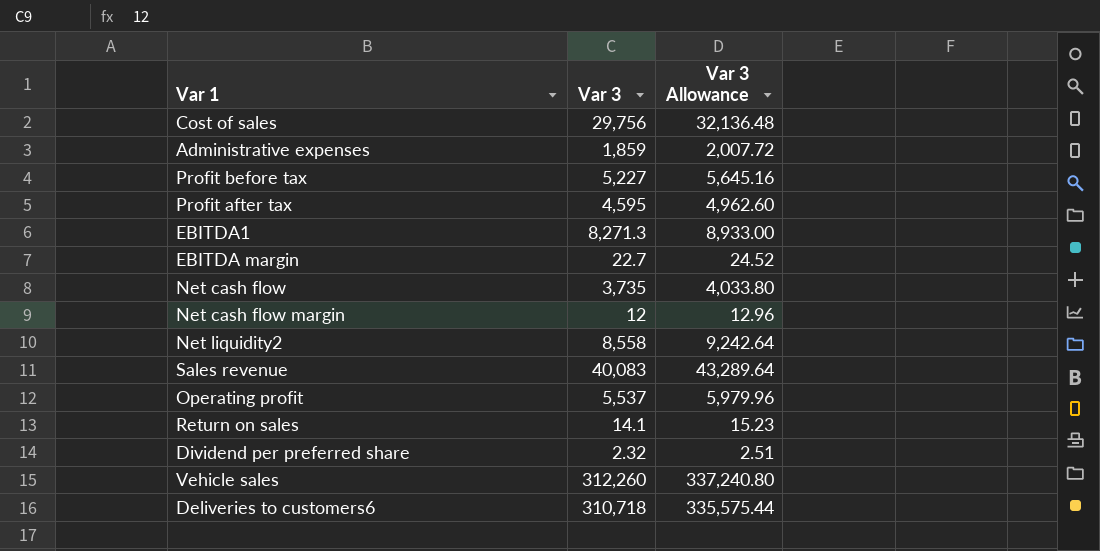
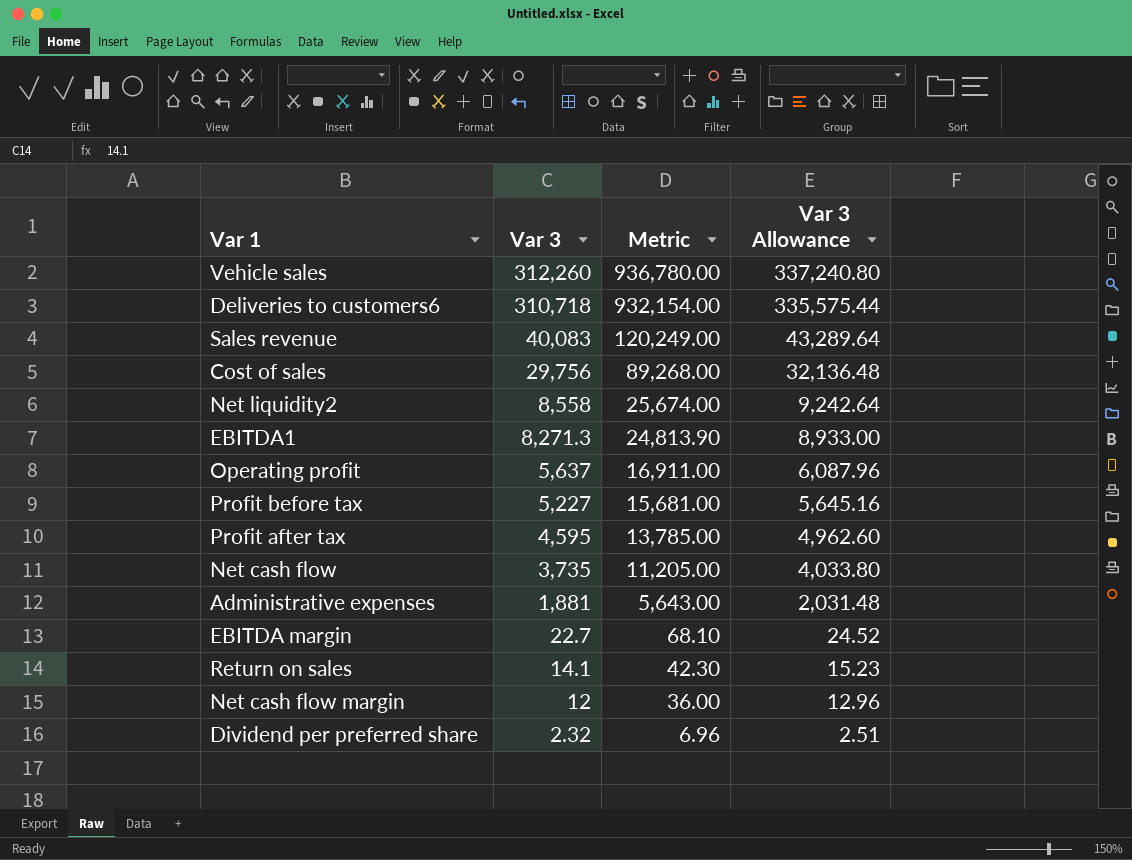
row order: none -> Var 3 descending
column Metric | formula: none -> [Var 3] * 3
Operating profit | Var 3: 5,537 -> 5,637
Operating profit | Var 3 Allowance: 5,979.96 -> 6,087.96
Administrative expenses | Var 3: 1,859 -> 1,881
Administrative expenses | Var 3 Allowance: 2,007.72 -> 2,031.48

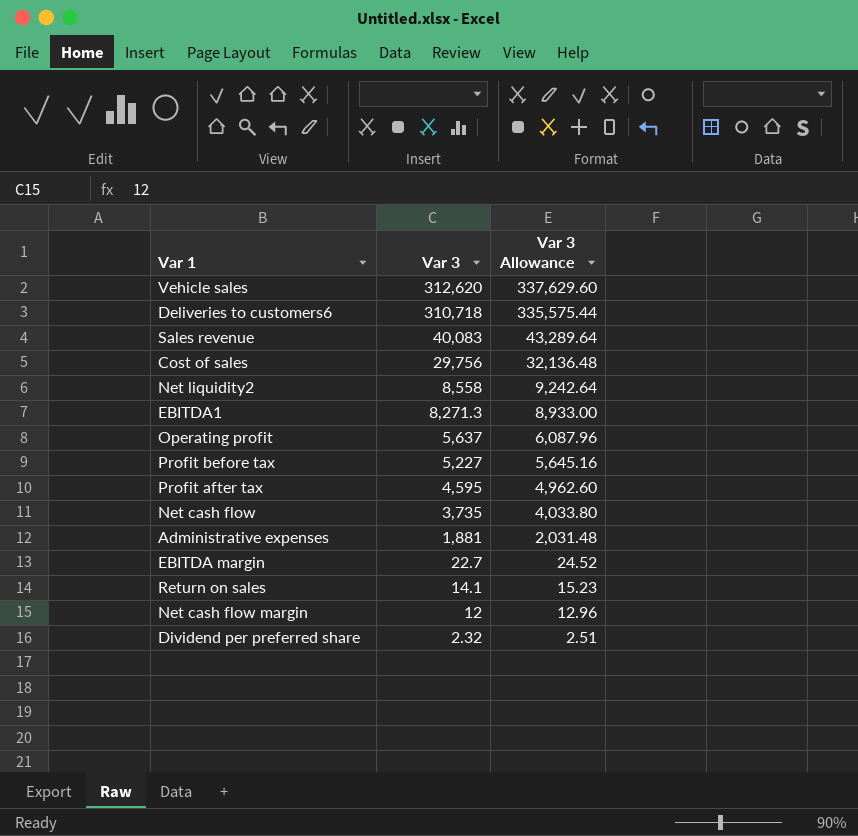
column Metric | formula: [Var 3] * 3 -> none
Vehicle sales | Var 3: 312,260 -> 312,620
Vehicle sales | Var 3 Allowance: 337,240.80 -> 337,629.60

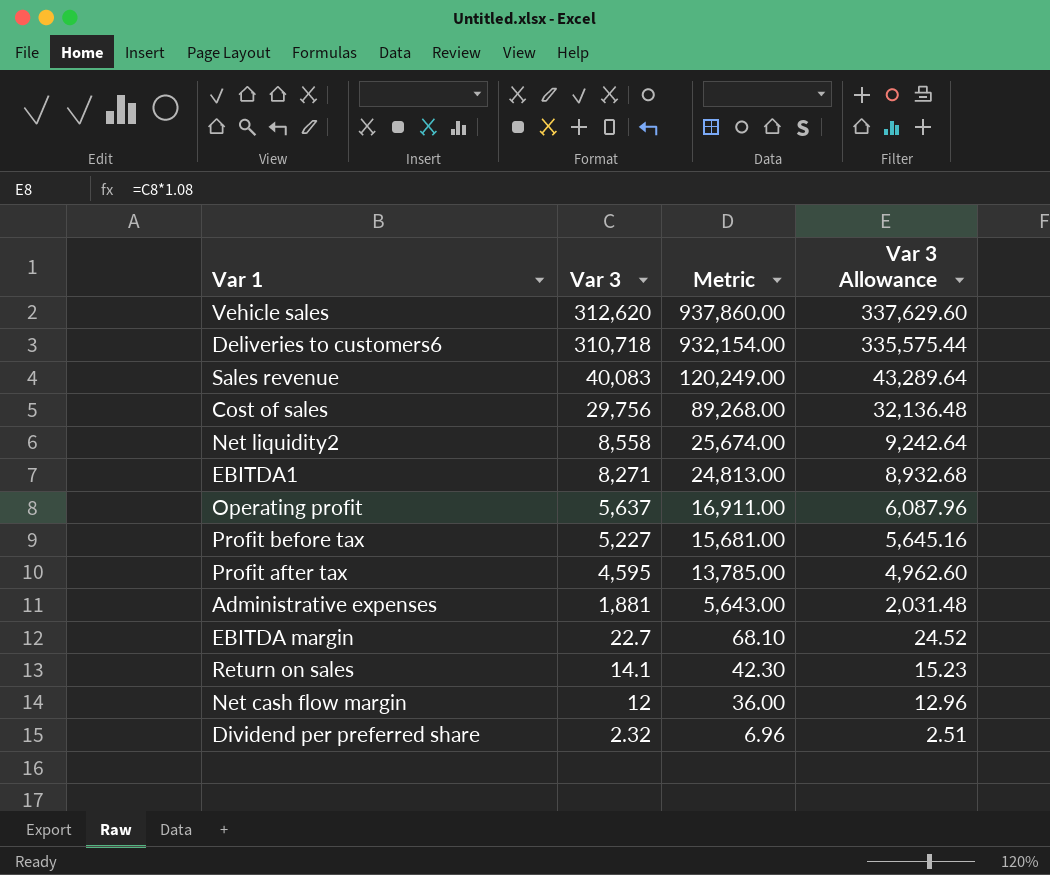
column Metric | formula: none -> [Var 3] * 3
row Net cash flow: 3,735 | 4,033.80 -> none
EBITDA1 | Var 3: 8,271.3 -> 8,271
EBITDA1 | Var 3 Allowance: 8,933.00 -> 8,932.68

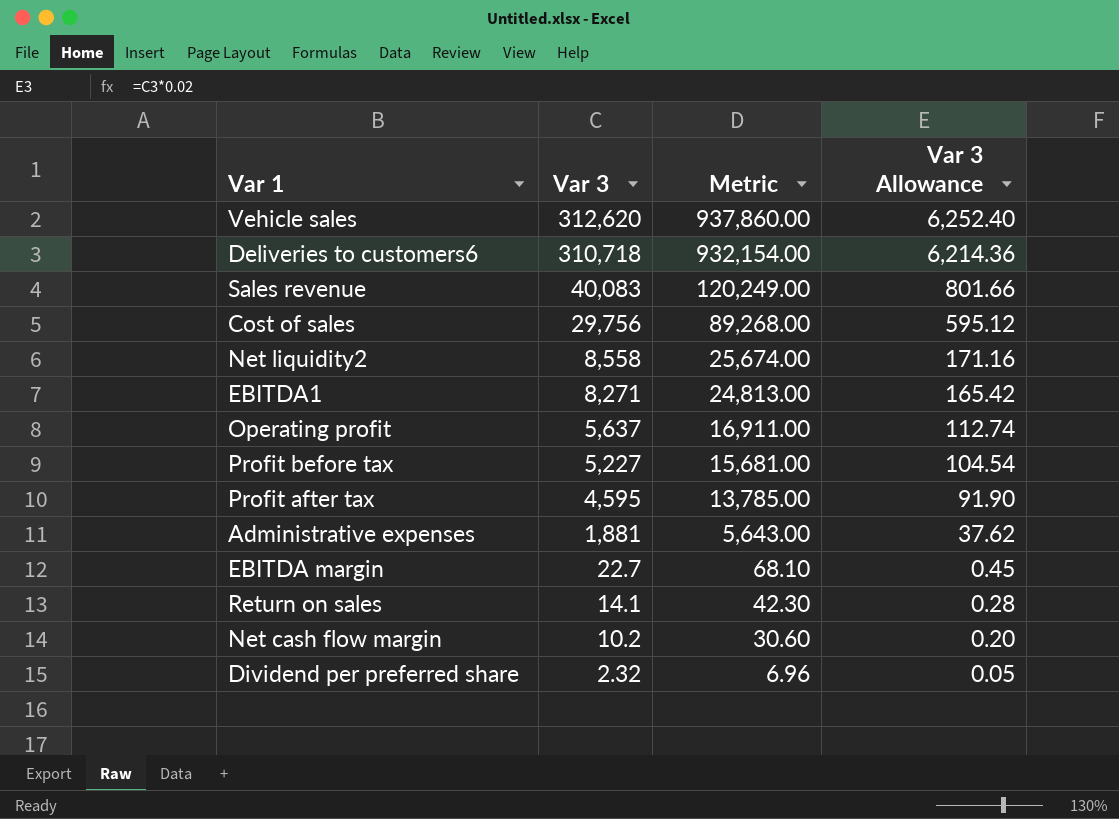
column Var 3 Allowance | formula: [Var 3] * 1.08 -> [Var 3] * 0.02
Net cash flow margin | Var 3: 12 -> 10.2
Net cash flow margin | Metric: 36.00 -> 30.60

